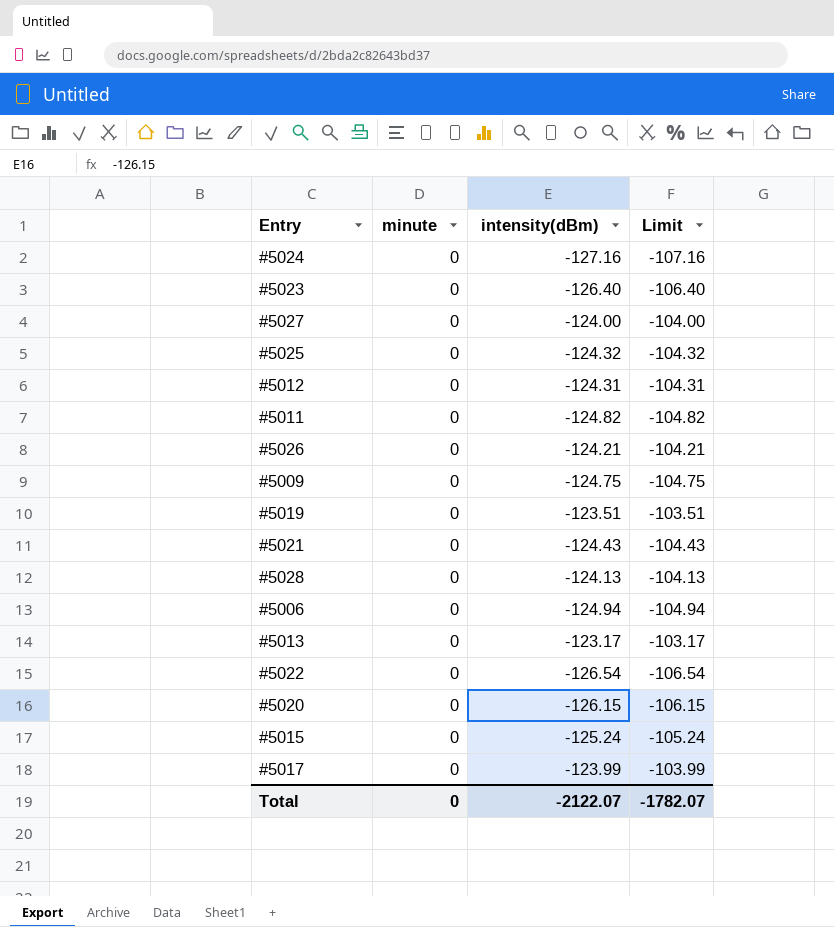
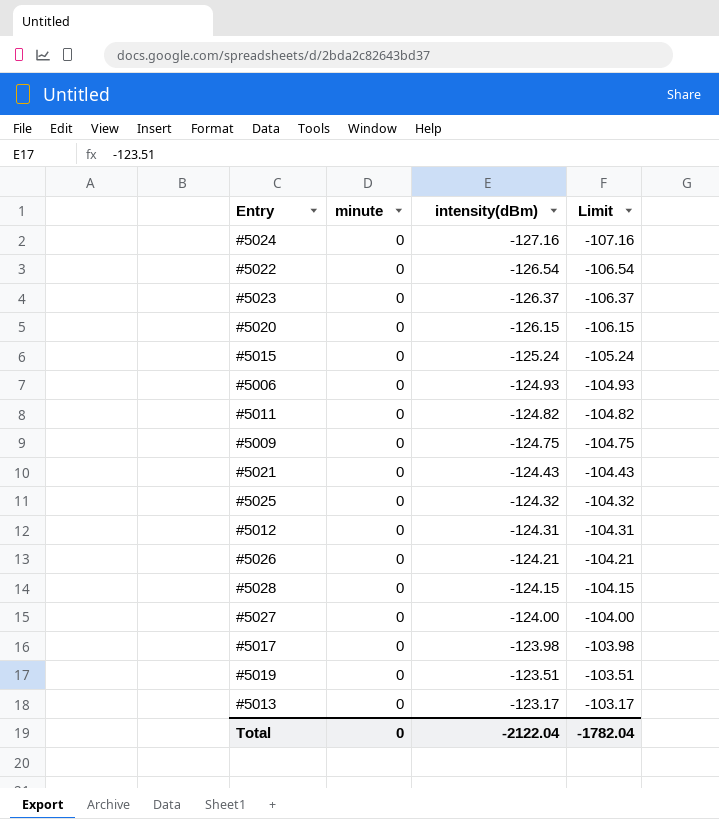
row order: none -> intensity(dBm) ascending
#5023 | intensity(dBm): -126.40 -> -126.37
#5023 | Limit: -106.40 -> -106.37
#5006 | intensity(dBm): -124.94 -> -124.93
#5006 | Limit: -104.94 -> -104.93
#5028 | intensity(dBm): -124.13 -> -124.15
#5028 | Limit: -104.13 -> -104.15
#5017 | intensity(dBm): -123.99 -> -123.98
#5017 | Limit: -103.99 -> -103.98
Total | intensity(dBm): -2122.07 -> -2122.04
Total | Limit: -1782.07 -> -1782.04

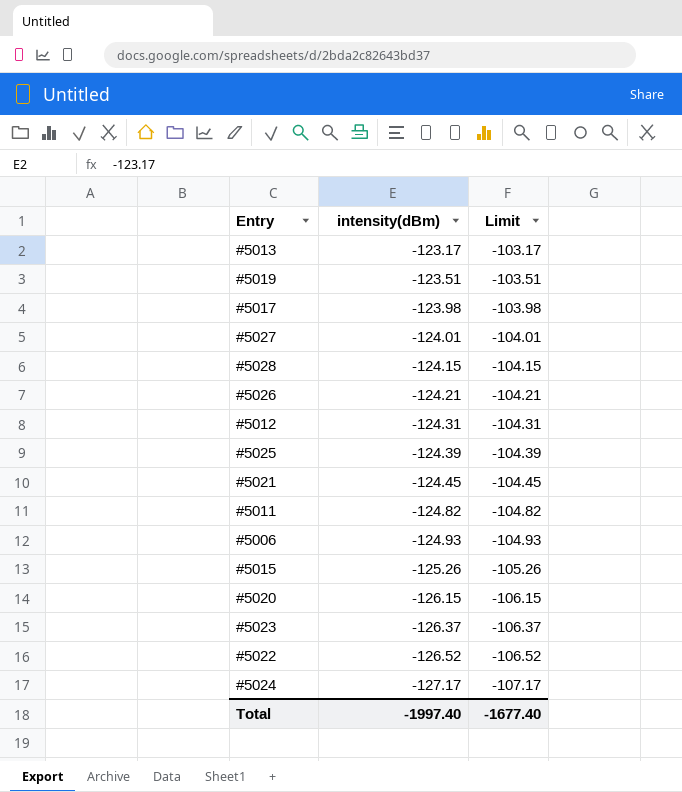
row order: intensity(dBm) ascending -> intensity(dBm) descending
column minute | position: 2 -> none
row #5009: 0 | -124.75 | -104.75 -> none
#5027 | intensity(dBm): -124.00 -> -124.01
#5027 | Limit: -104.00 -> -104.01
#5025 | intensity(dBm): -124.32 -> -124.39
#5025 | Limit: -104.32 -> -104.39
#5021 | intensity(dBm): -124.43 -> -124.45
#5021 | Limit: -104.43 -> -104.45
#5015 | intensity(dBm): -125.24 -> -125.26
#5015 | Limit: -105.24 -> -105.26
#5022 | intensity(dBm): -126.54 -> -126.52
#5022 | Limit: -106.54 -> -106.52
#5024 | intensity(dBm): -127.16 -> -127.17
#5024 | Limit: -107.16 -> -107.17
Total | intensity(dBm): -2122.04 -> -1997.40
Total | Limit: -1782.04 -> -1677.40

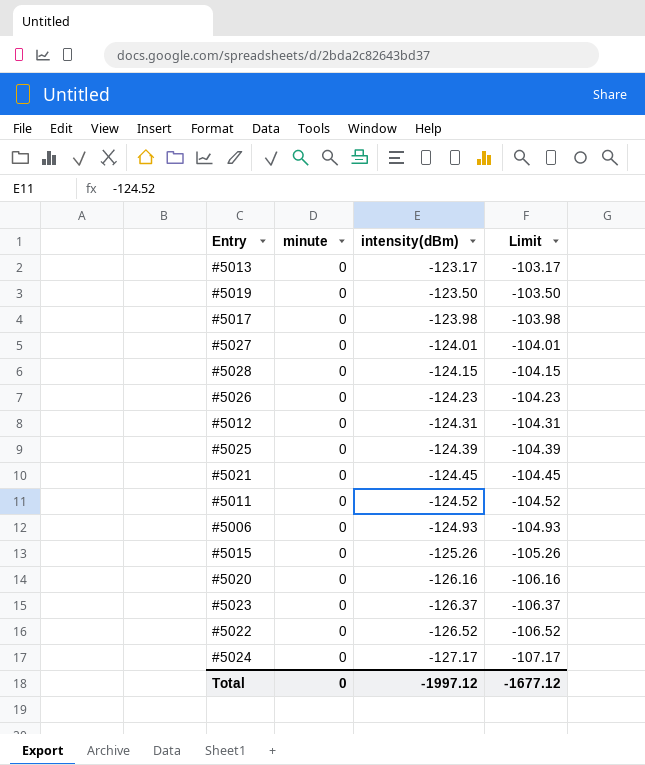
column minute | position: none -> 2
#5019 | intensity(dBm): -123.51 -> -123.50
#5019 | Limit: -103.51 -> -103.50
#5026 | intensity(dBm): -124.21 -> -124.23
#5026 | Limit: -104.21 -> -104.23
#5011 | intensity(dBm): -124.82 -> -124.52
#5011 | Limit: -104.82 -> -104.52
#5020 | intensity(dBm): -126.15 -> -126.16
#5020 | Limit: -106.15 -> -106.16
Total | intensity(dBm): -1997.40 -> -1997.12
Total | Limit: -1677.40 -> -1677.12

